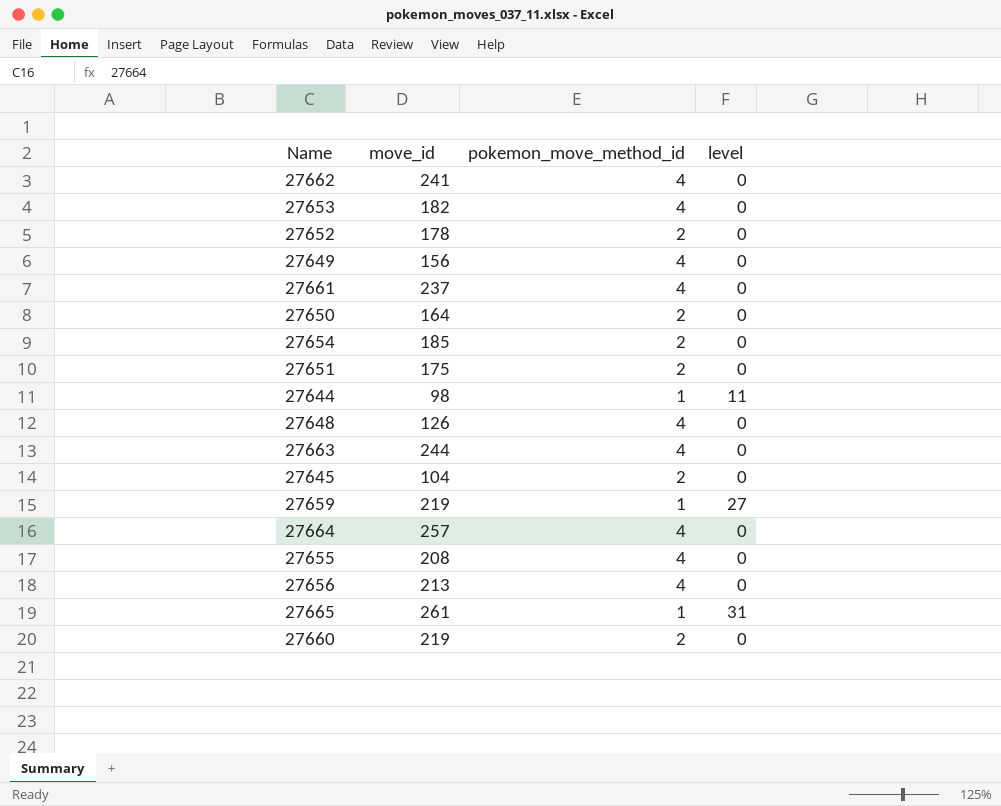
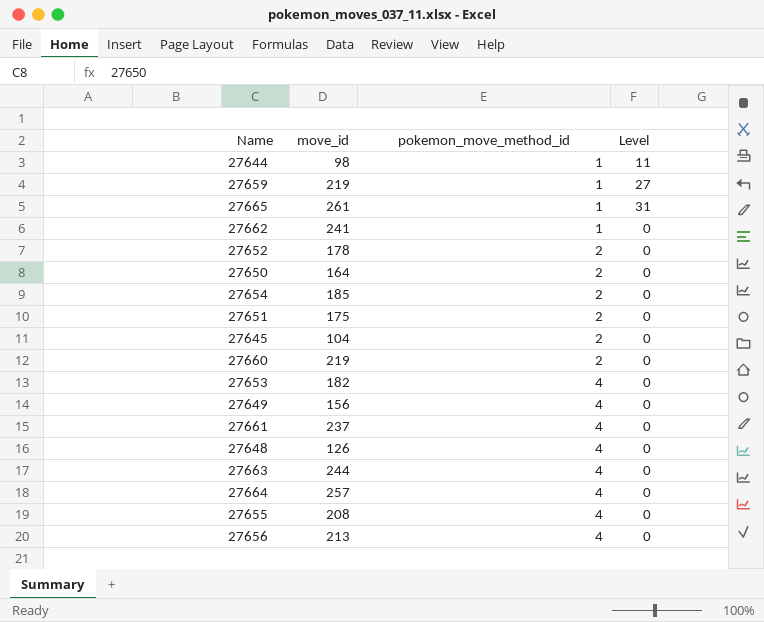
row order: none -> pokemon_move_method_id ascending
column name: level -> Level
27662 | pokemon_move_method_id: 4 -> 1

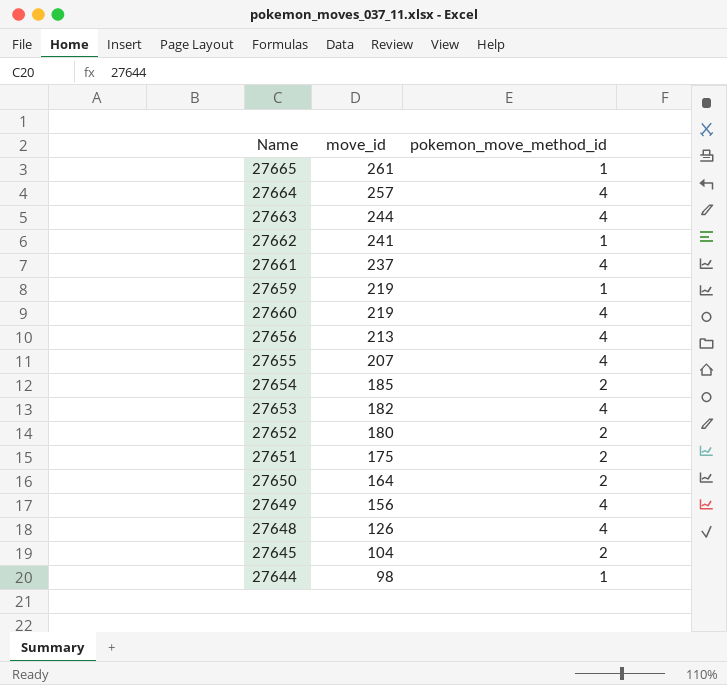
row order: pokemon_move_method_id ascending -> move_id descending
column Level | position: 4 -> none
27660 | pokemon_move_method_id: 2 -> 4
27655 | move_id: 208 -> 207
27652 | move_id: 178 -> 180

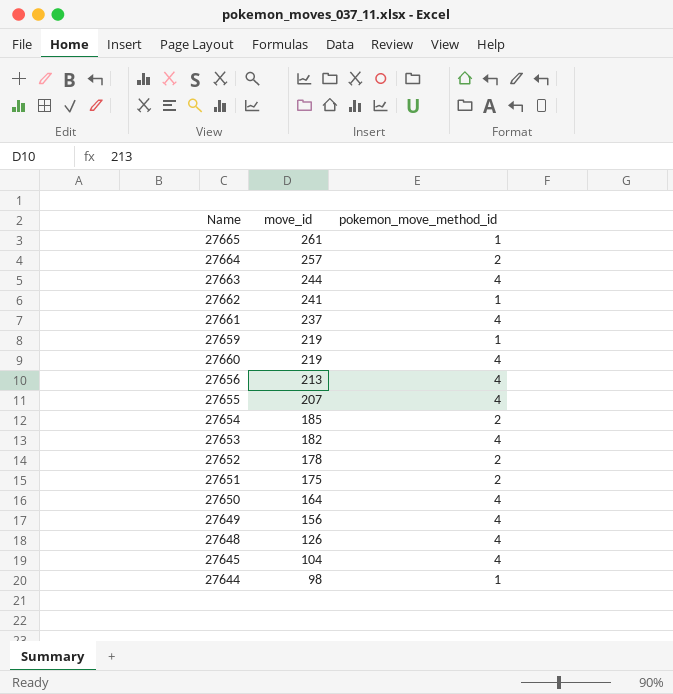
27664 | pokemon_move_method_id: 4 -> 2
27652 | move_id: 180 -> 178
27650 | pokemon_move_method_id: 2 -> 4
27645 | pokemon_move_method_id: 2 -> 4

